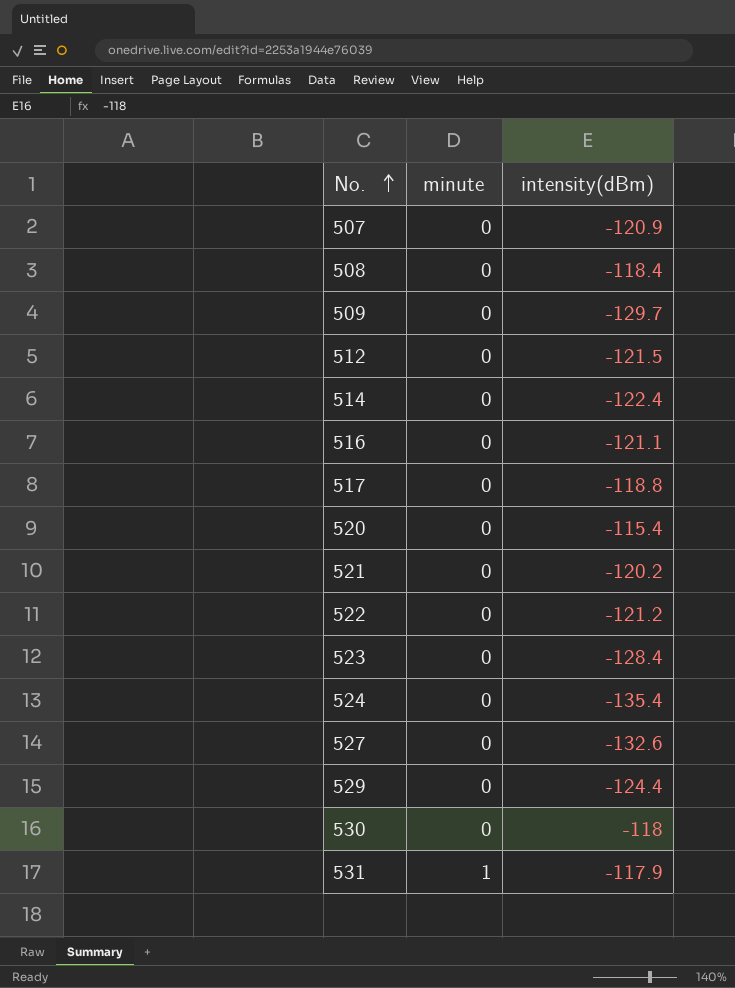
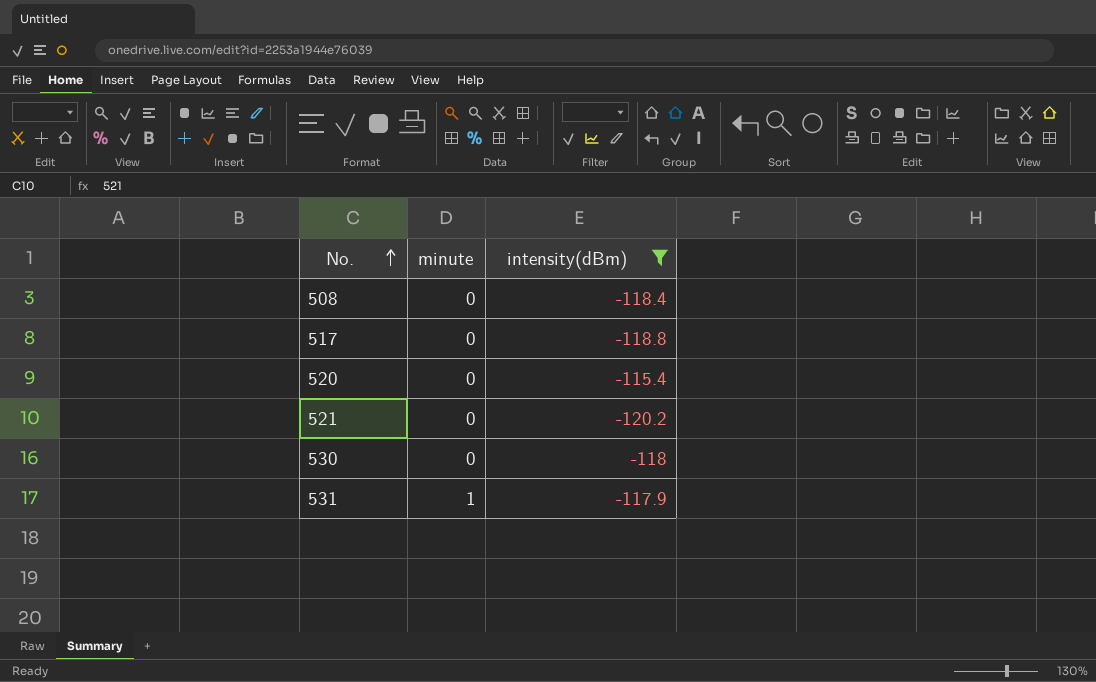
filter: none -> intensity(dBm) >= -120.2

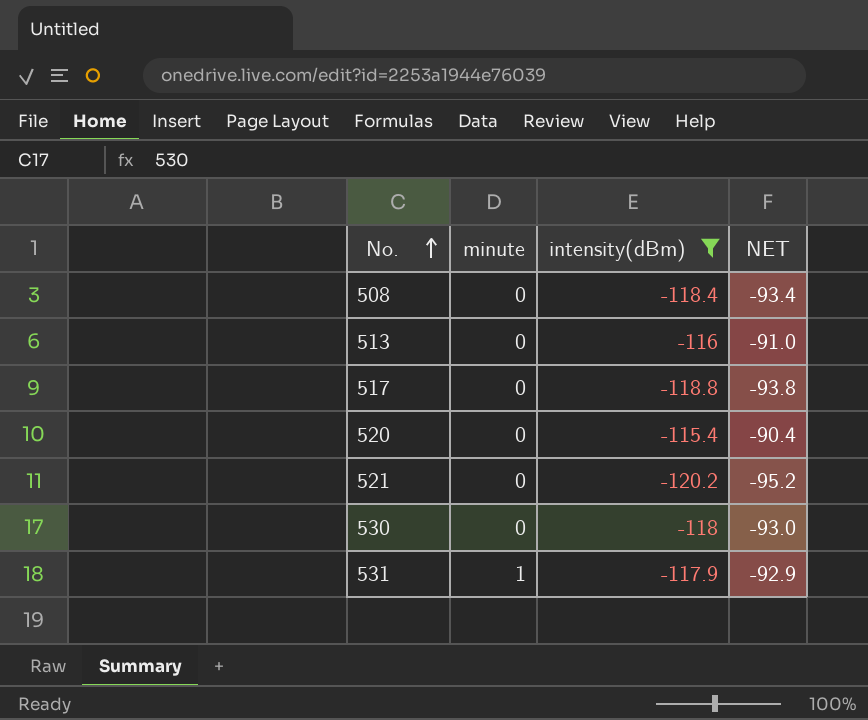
column NET | formula: none -> [intensity(dBm)] + 25
row 513: none -> 0 | -116 | -91.0

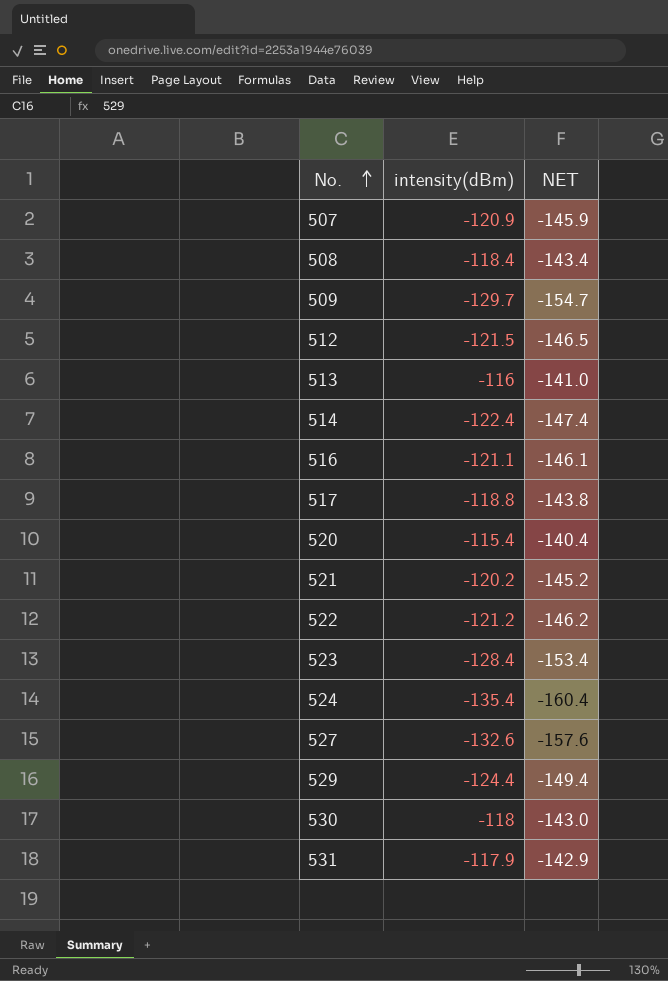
filter: intensity(dBm) >= -120.2 -> none
column minute | position: 2 -> none
column NET | formula: [intensity(dBm)] + 25 -> [intensity(dBm)] - 25

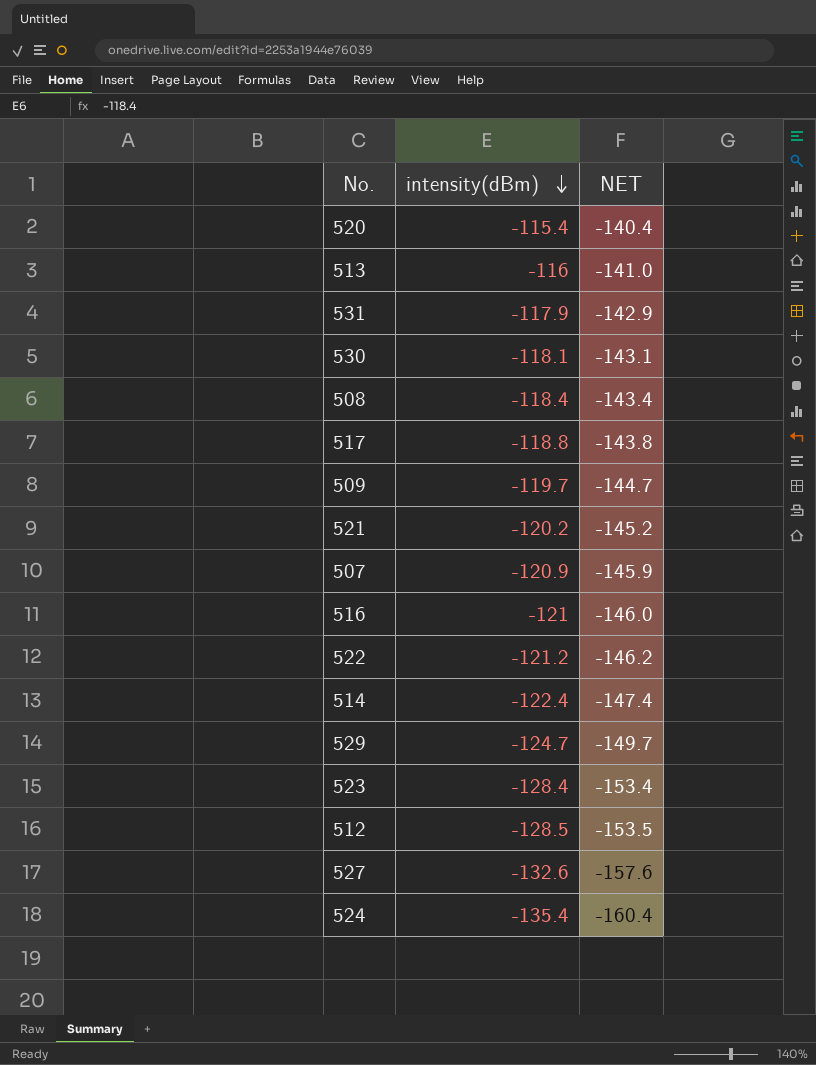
row order: No. ascending -> intensity(dBm) descending
530 | intensity(dBm): -118 -> -118.1
530 | NET: -143.0 -> -143.1
509 | intensity(dBm): -129.7 -> -119.7
509 | NET: -154.7 -> -144.7
516 | intensity(dBm): -121.1 -> -121
516 | NET: -146.1 -> -146.0
529 | intensity(dBm): -124.4 -> -124.7
529 | NET: -149.4 -> -149.7
512 | intensity(dBm): -121.5 -> -128.5
512 | NET: -146.5 -> -153.5

